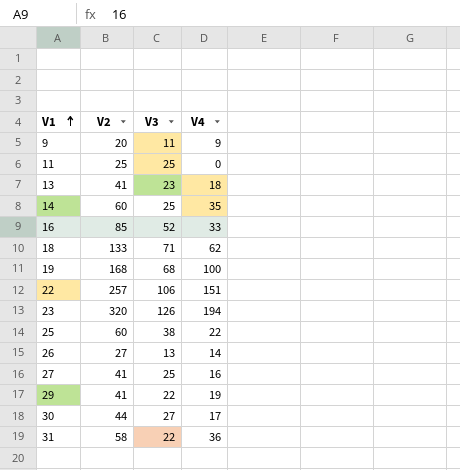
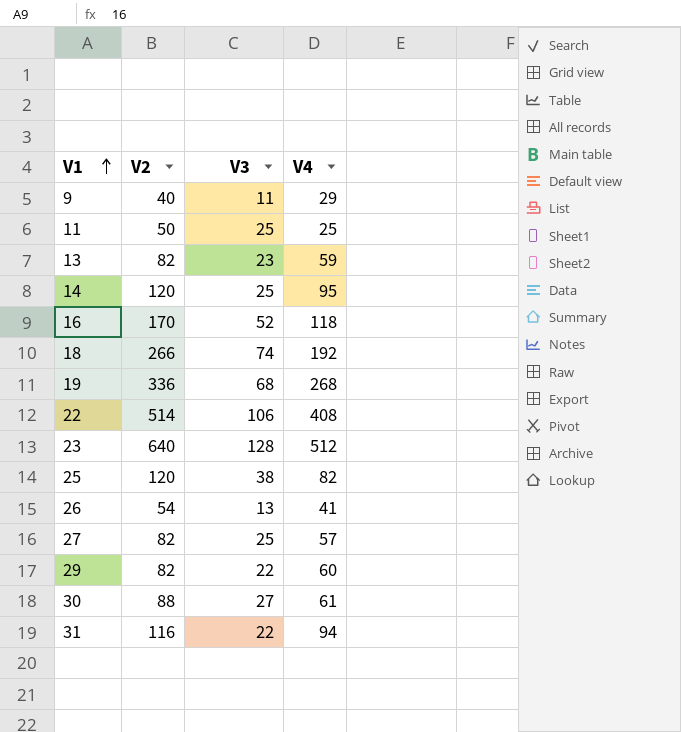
9 | V2: 20 -> 40
9 | V4: 9 -> 29
11 | V2: 25 -> 50
11 | V4: 0 -> 25
13 | V2: 41 -> 82
13 | V4: 18 -> 59
14 | V2: 60 -> 120
14 | V4: 35 -> 95
16 | V2: 85 -> 170
16 | V4: 33 -> 118
18 | V2: 133 -> 266
18 | V3: 71 -> 74
18 | V4: 62 -> 192
19 | V2: 168 -> 336
19 | V4: 100 -> 268
22 | V2: 257 -> 514
22 | V4: 151 -> 408
23 | V2: 320 -> 640
23 | V3: 126 -> 128
23 | V4: 194 -> 512
25 | V2: 60 -> 120
25 | V4: 22 -> 82
26 | V2: 27 -> 54
26 | V4: 14 -> 41
27 | V2: 41 -> 82
27 | V4: 16 -> 57
29 | V2: 41 -> 82
29 | V4: 19 -> 60
30 | V2: 44 -> 88
30 | V4: 17 -> 61
31 | V2: 58 -> 116
31 | V4: 36 -> 94

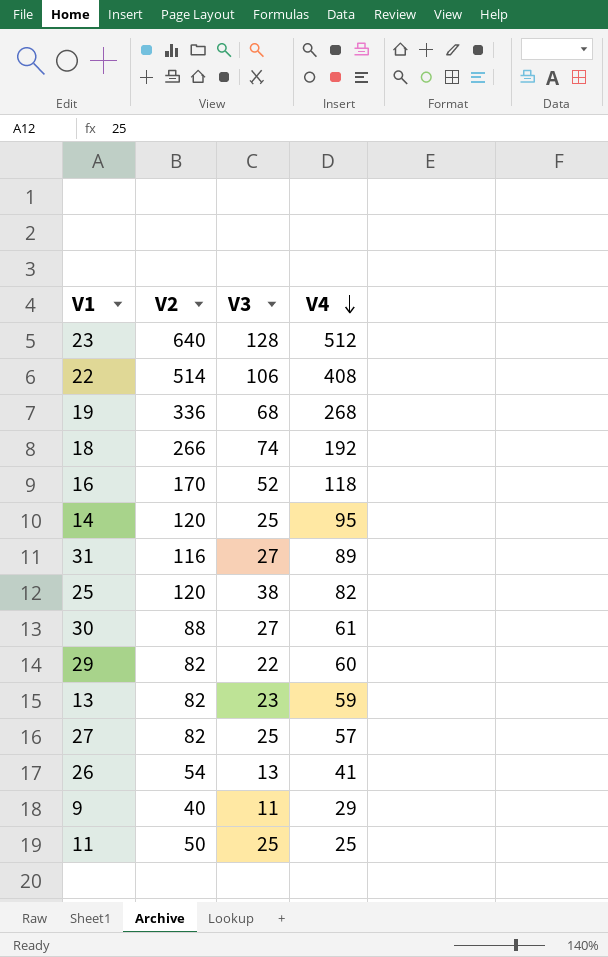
row order: V1 ascending -> V4 descending
31 | V3: 22 -> 27
31 | V4: 94 -> 89

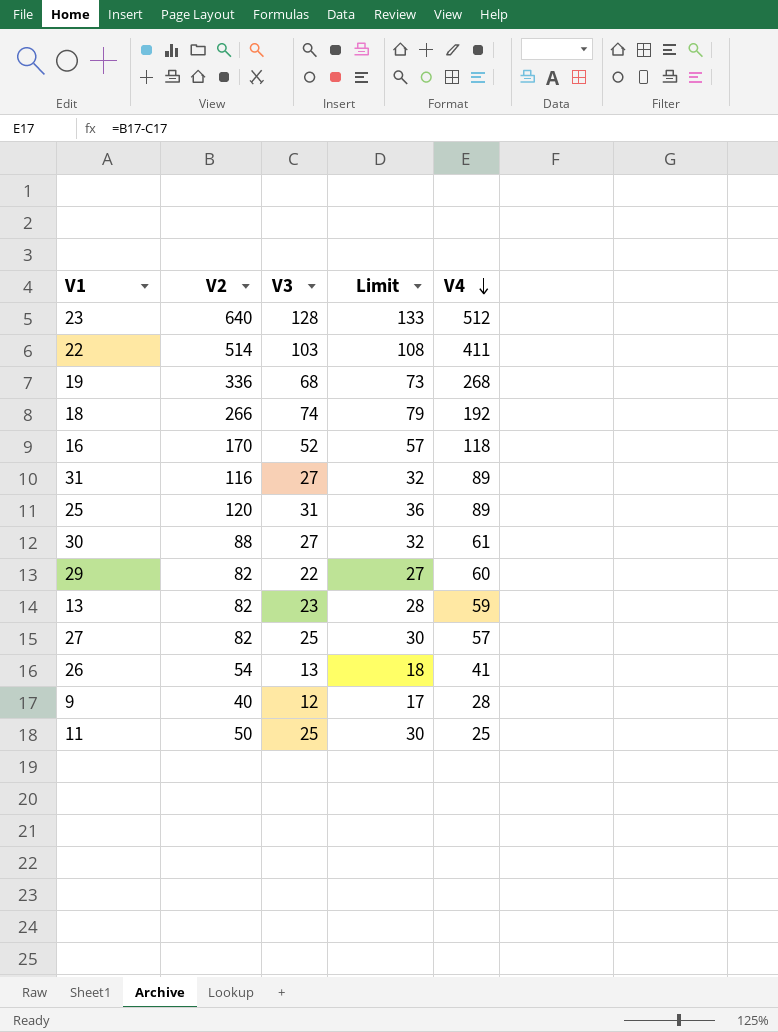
column Limit | formula: none -> [V3] + 5
row 14: 120 | 25 | 95 -> none
22 | V3: 106 -> 103
22 | V4: 408 -> 411
25 | V3: 38 -> 31
25 | V4: 82 -> 89
9 | V3: 11 -> 12
9 | V4: 29 -> 28

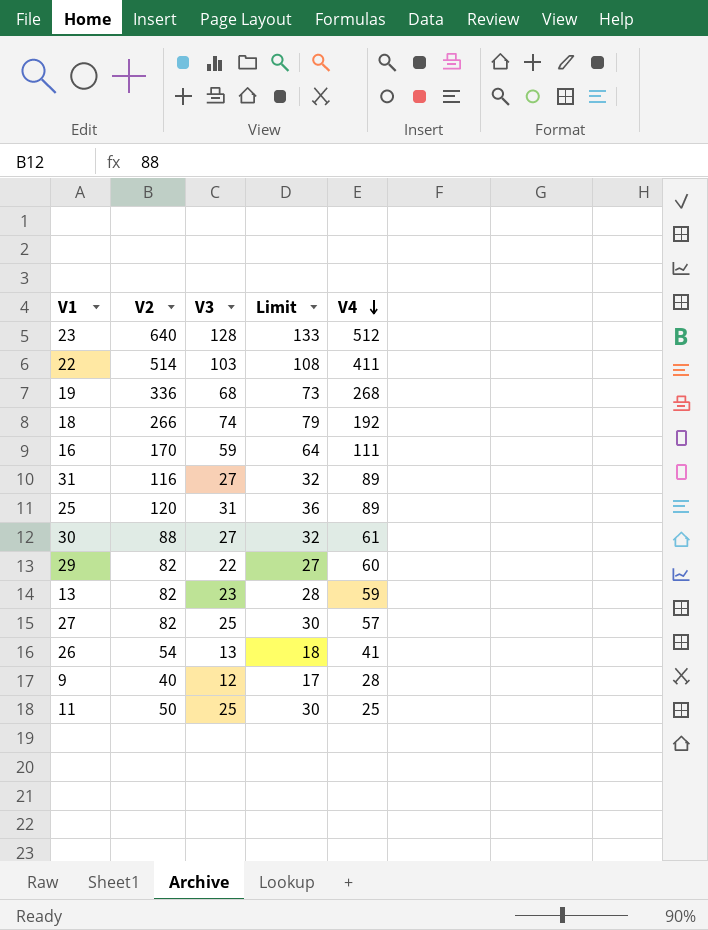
16 | V3: 52 -> 59
16 | Limit: 57 -> 64
16 | V4: 118 -> 111

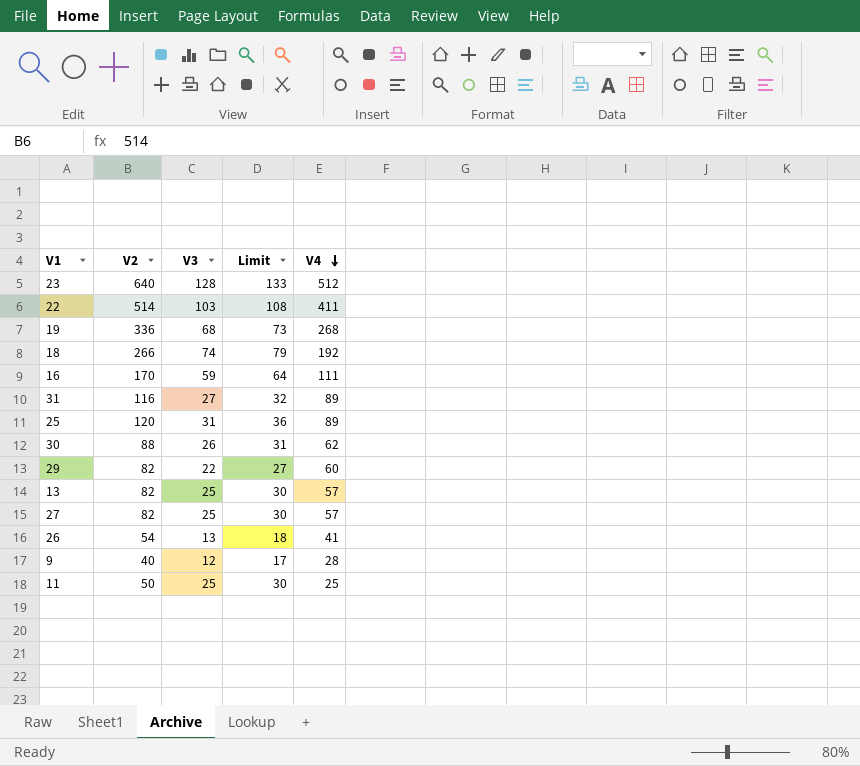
30 | V3: 27 -> 26
30 | Limit: 32 -> 31
30 | V4: 61 -> 62
13 | V3: 23 -> 25
13 | Limit: 28 -> 30
13 | V4: 59 -> 57

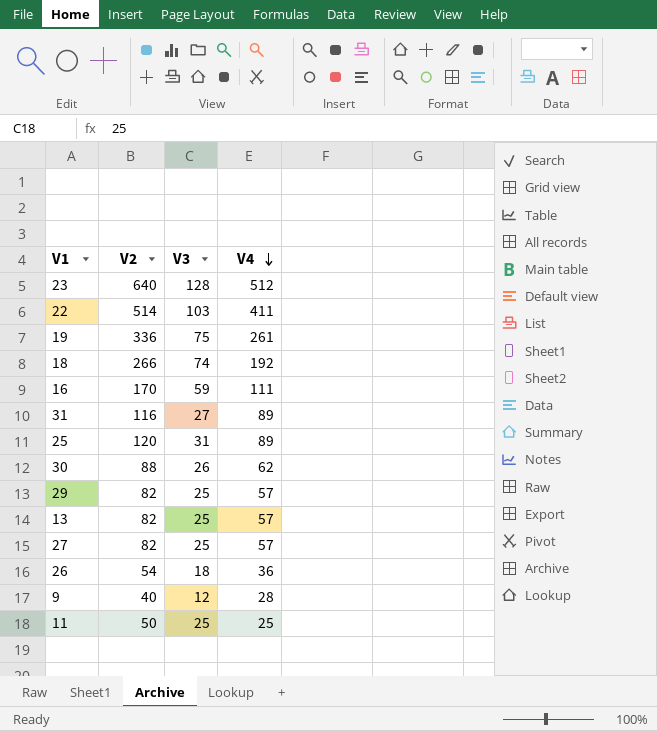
column Limit | formula: [V3] + 5 -> none
19 | V3: 68 -> 75
19 | V4: 268 -> 261
29 | V3: 22 -> 25
29 | V4: 60 -> 57
26 | V3: 13 -> 18
26 | V4: 41 -> 36

